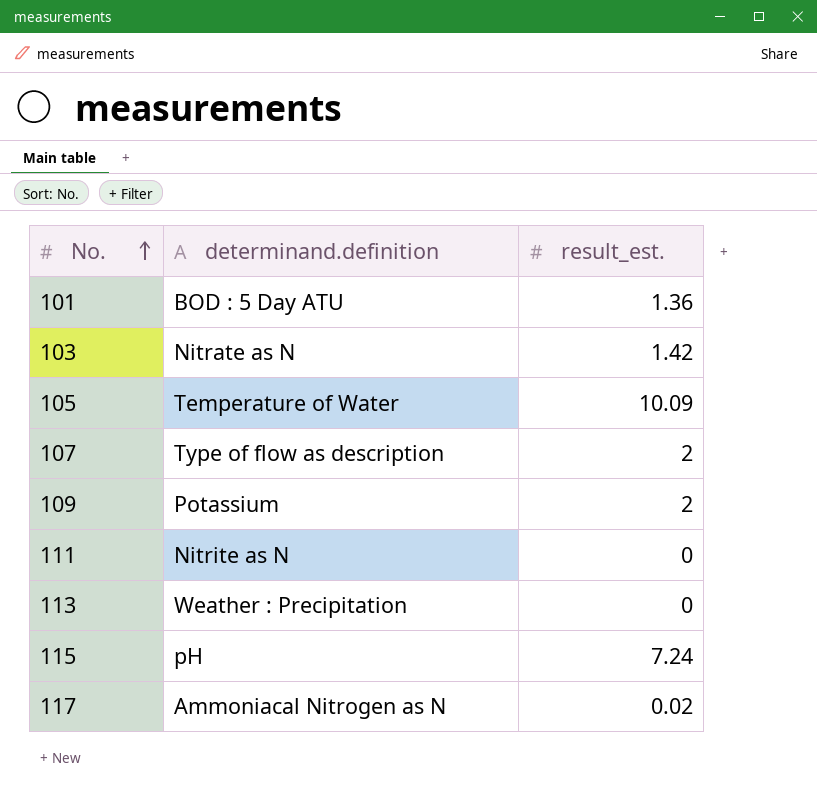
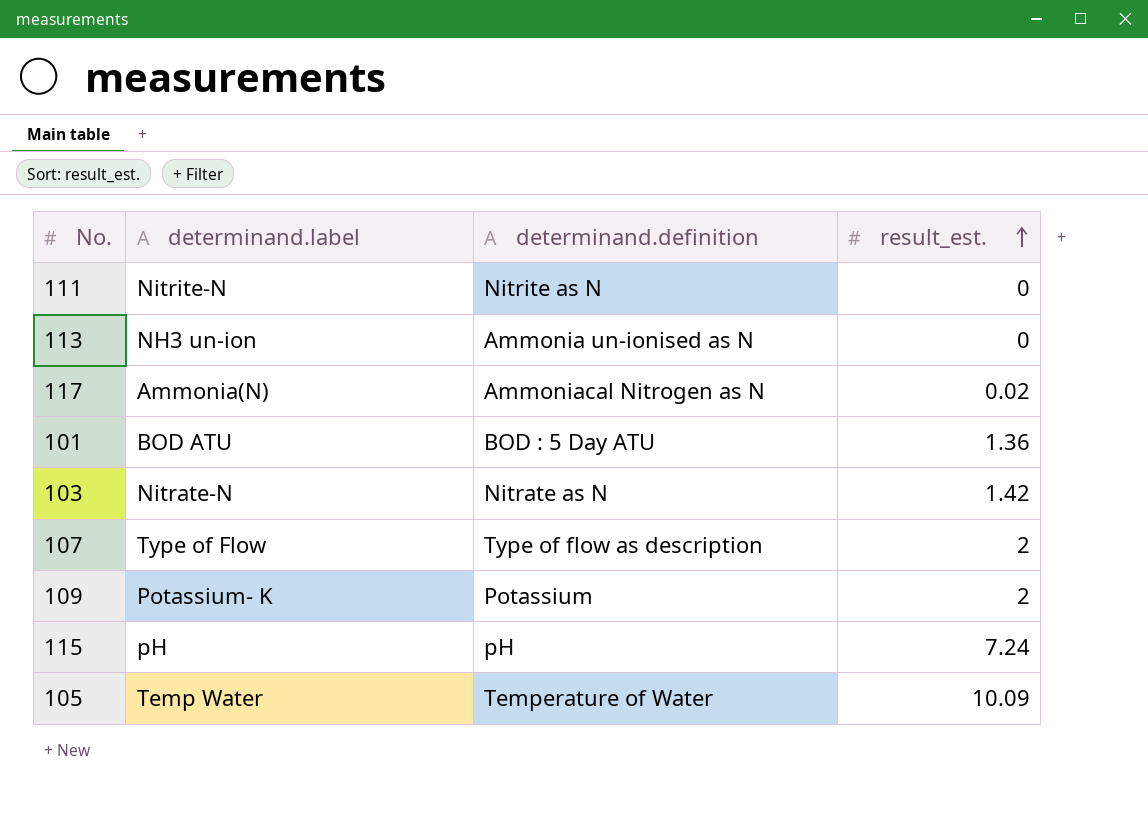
row order: No. ascending -> result_est. ascending
column determinand.label | position: none -> 2
113 | determinand.definition: Weather : Precipitation -> Ammonia un-ionised as N

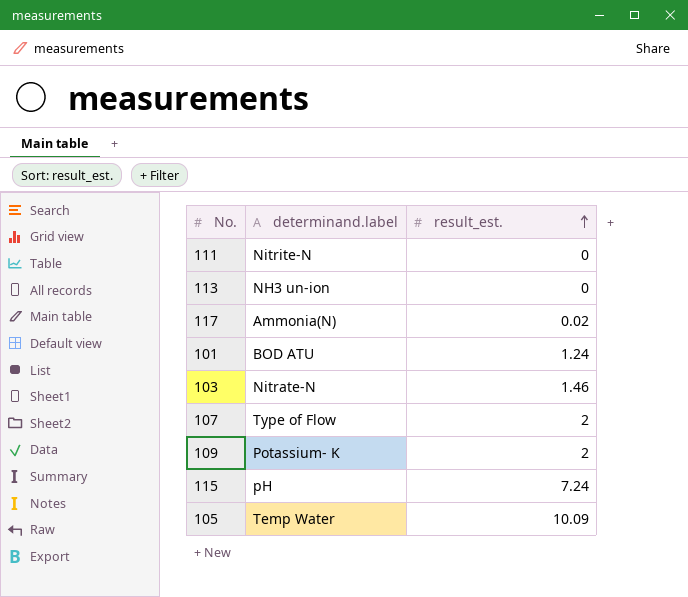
column determinand.definition | position: 3 -> none
101 | result_est.: 1.36 -> 1.24
103 | result_est.: 1.42 -> 1.46

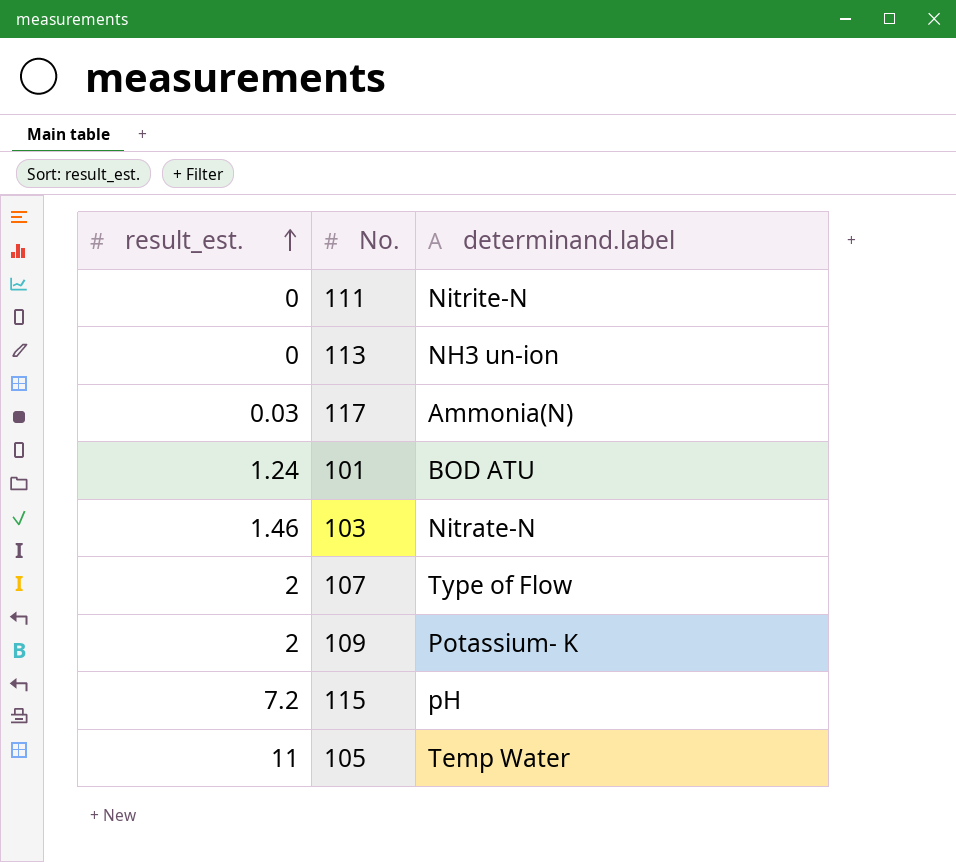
column result_est. | position: 3 -> 1
117 | result_est.: 0.02 -> 0.03
115 | result_est.: 7.24 -> 7.2
105 | result_est.: 10.09 -> 11

